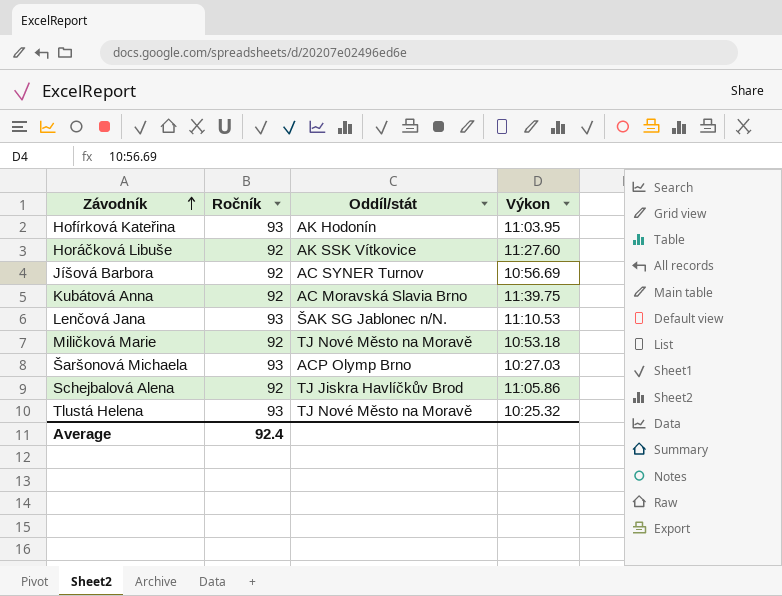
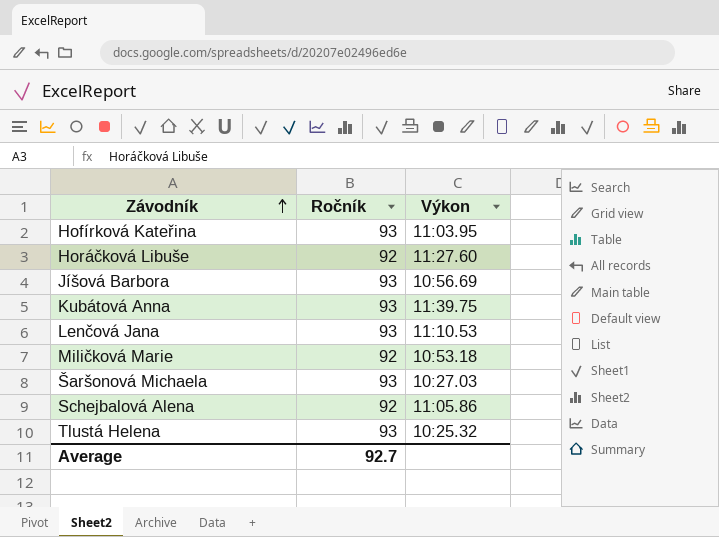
column Oddíl/stát | position: 3 -> none
Jíšová Barbora | Ročník: 92 -> 93
Kubátová Anna | Ročník: 92 -> 93
Average | Ročník: 92.4 -> 92.7

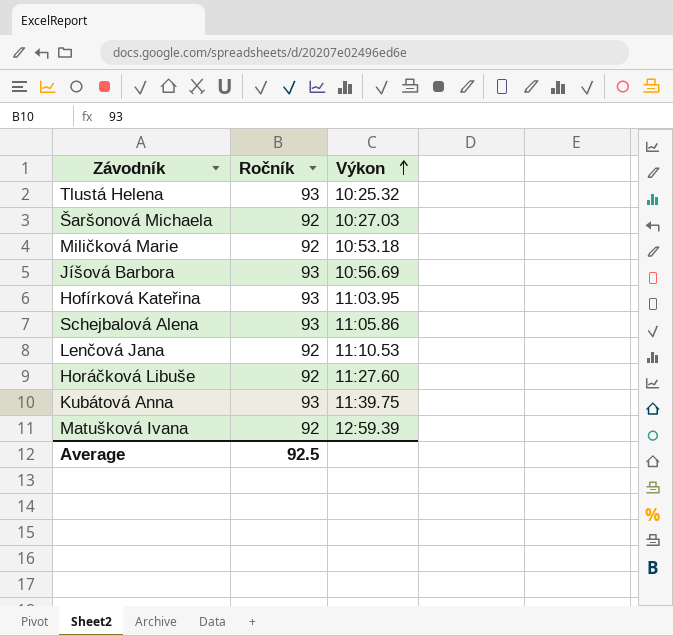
row order: Závodník ascending -> Výkon ascending
Šaršonová Michaela | Ročník: 93 -> 92
Schejbalová Alena | Ročník: 92 -> 93
Lenčová Jana | Ročník: 93 -> 92
row Matušková Ivana: none -> 92 | 12:59.39
Average | Ročník: 92.7 -> 92.5

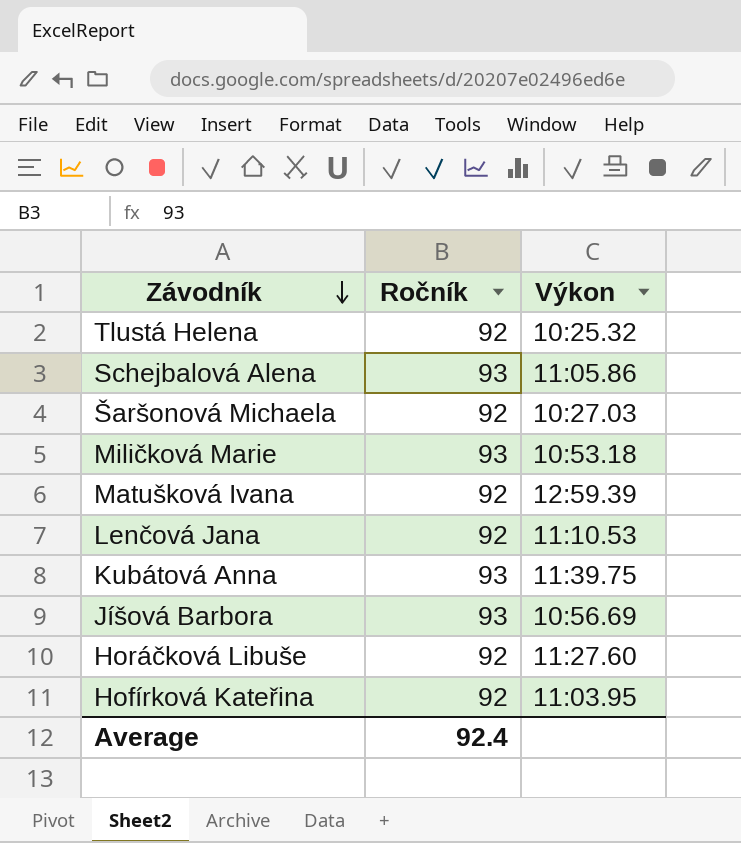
row order: Výkon ascending -> Závodník descending
Tlustá Helena | Ročník: 93 -> 92
Miličková Marie | Ročník: 92 -> 93
Hofírková Kateřina | Ročník: 93 -> 92
Average | Ročník: 92.5 -> 92.4

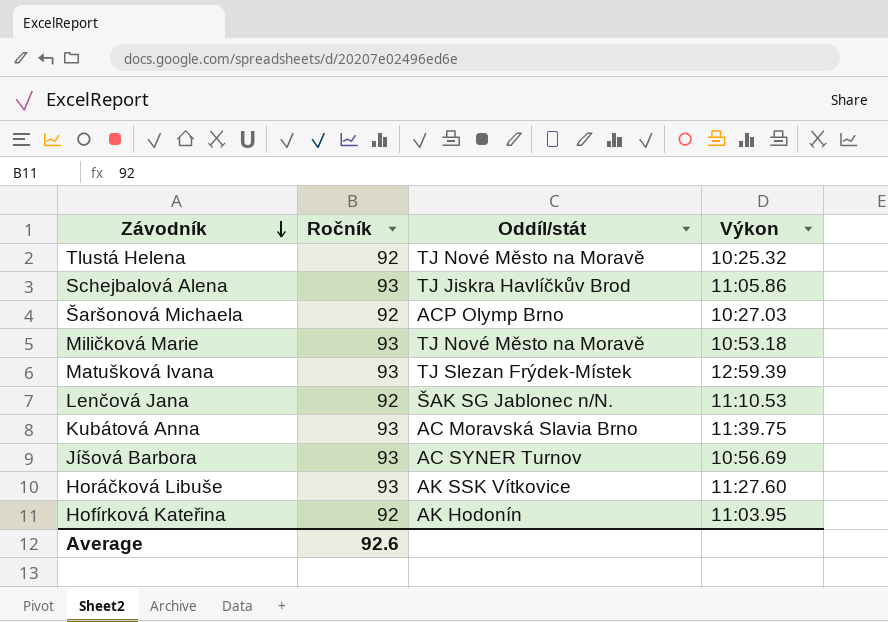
column Oddíl/stát | position: none -> 3
Matušková Ivana | Ročník: 92 -> 93
Horáčková Libuše | Ročník: 92 -> 93
Average | Ročník: 92.4 -> 92.6

